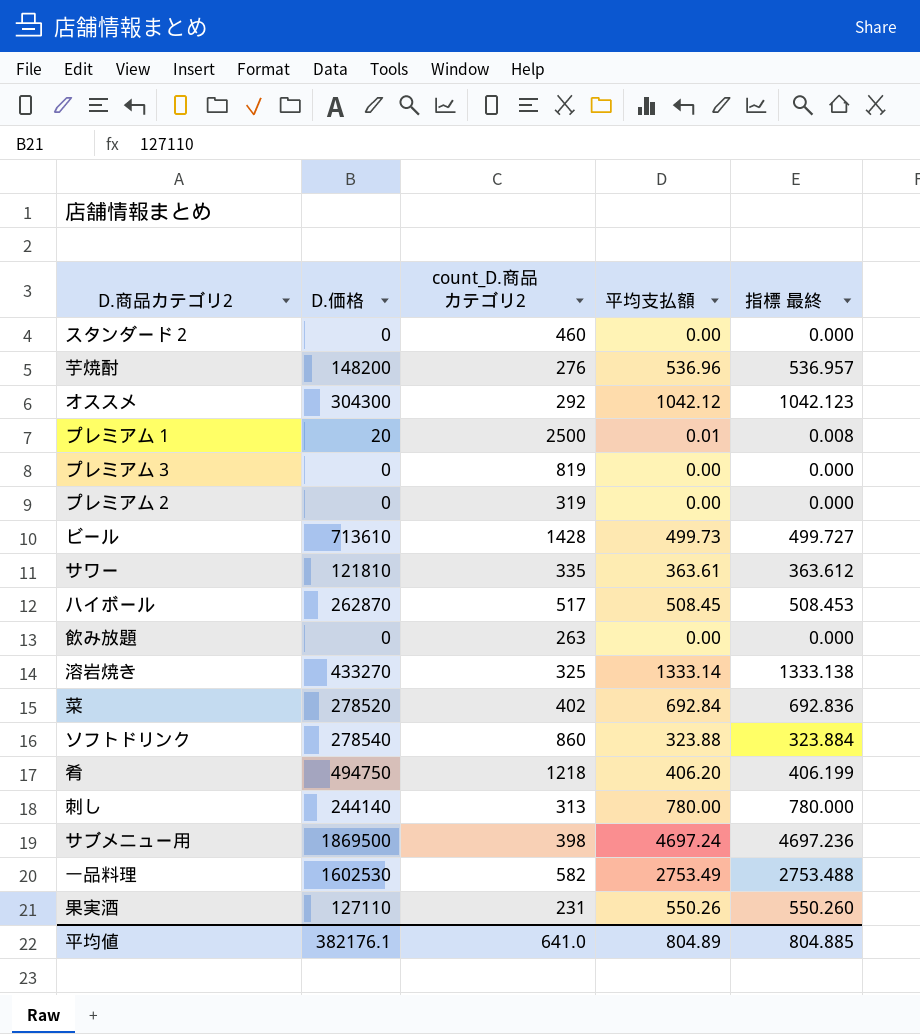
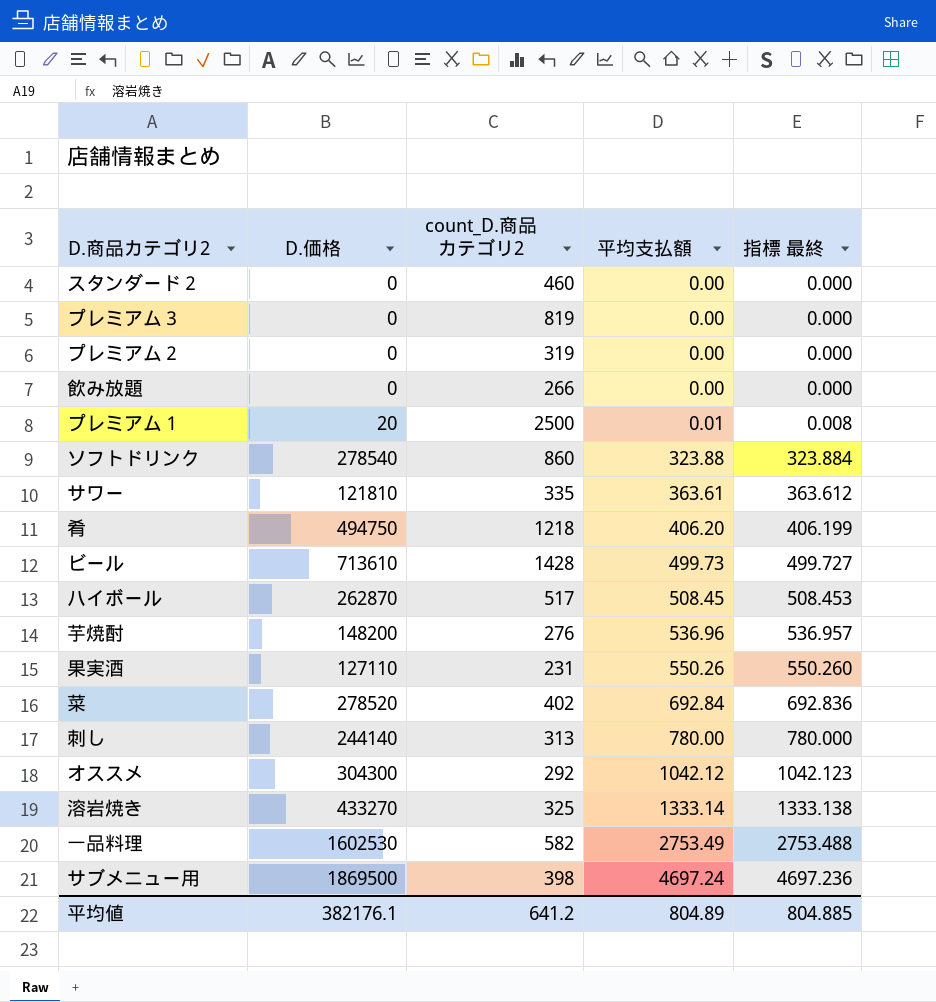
row order: none -> 平均支払額 ascending
飲み放題 | count_D.商品カテゴリ2: 263 -> 266
平均値 | count_D.商品カテゴリ2: 641.0 -> 641.2

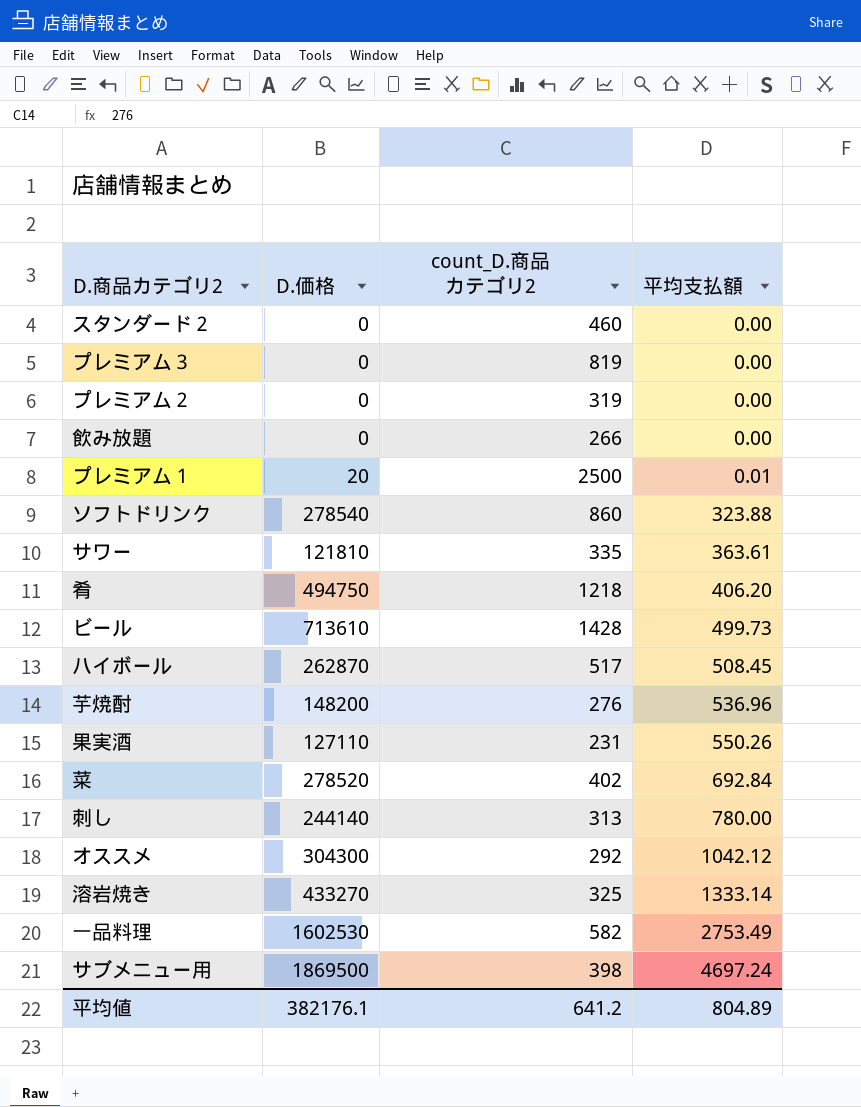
column 指標 最終 | formula: [D.価格] / [count_D.商品カテゴリ2] -> none

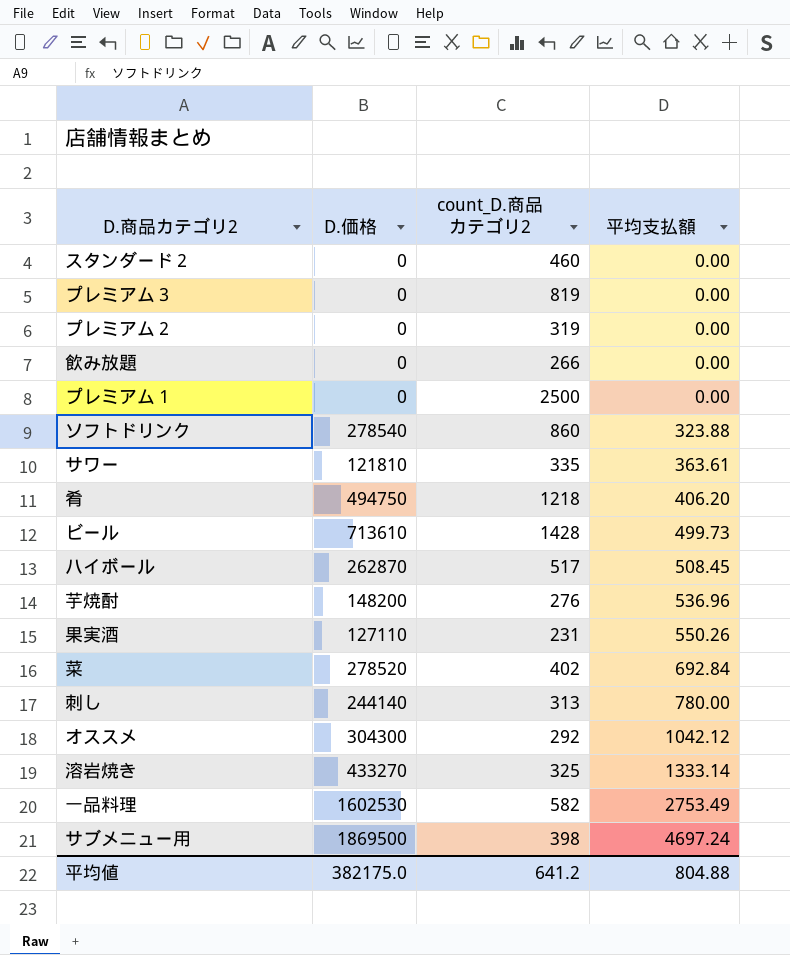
プレミアム１ | D.価格: 20 -> 0
プレミアム１ | 平均支払額: 0.01 -> 0.00
平均値 | D.価格: 382176.1 -> 382175.0
平均値 | 平均支払額: 804.89 -> 804.88

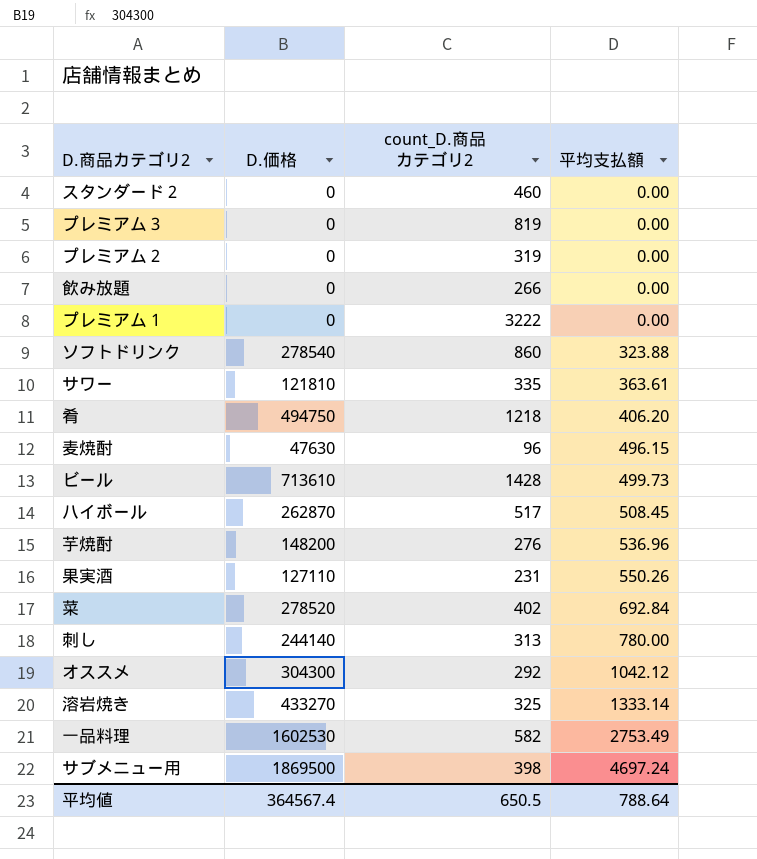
プレミアム１ | count_D.商品カテゴリ2: 2500 -> 3222
row 麦焼酎: none -> 47630 | 96 | 496.15
平均値 | D.価格: 382175.0 -> 364567.4
平均値 | count_D.商品カテゴリ2: 641.2 -> 650.5
平均値 | 平均支払額: 804.88 -> 788.64

